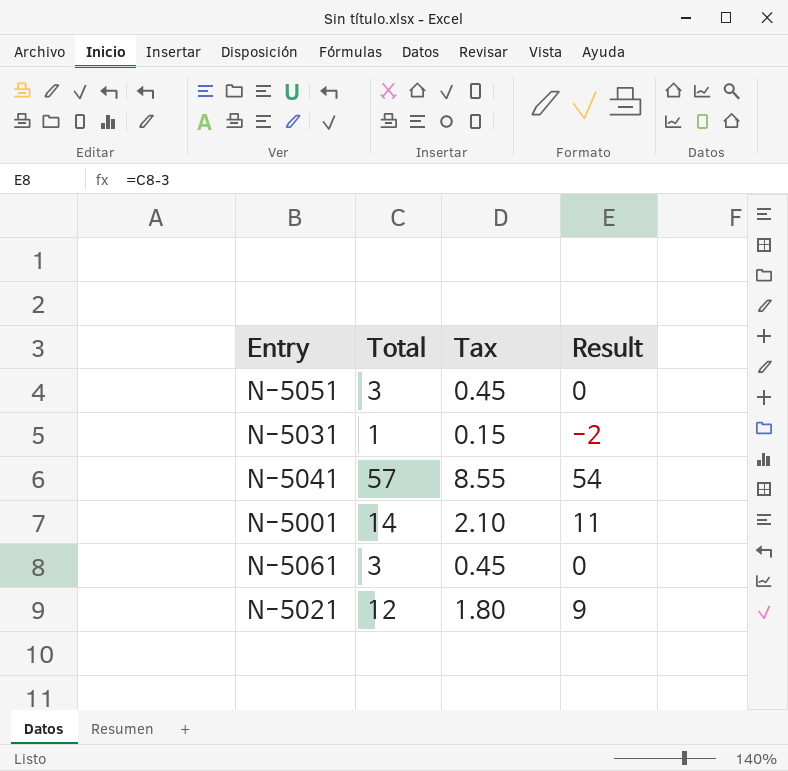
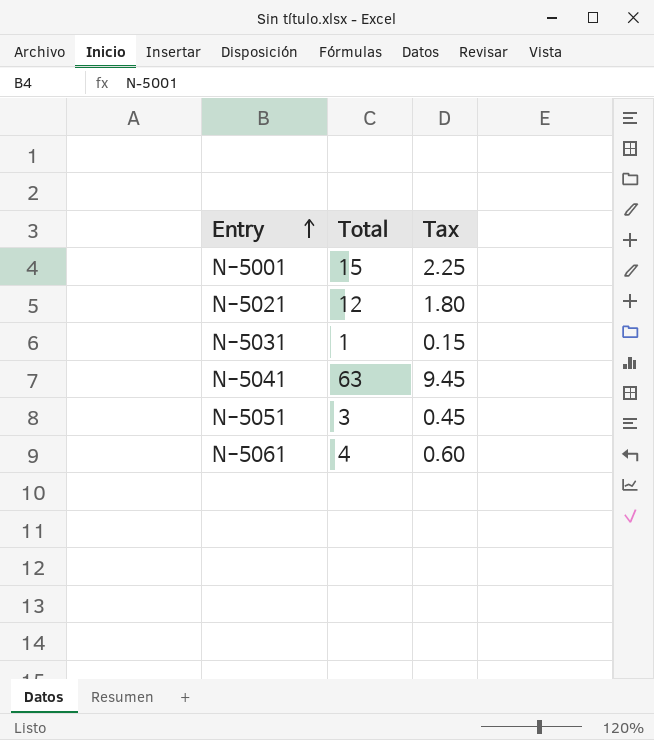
row order: none -> Entry ascending
column Result | formula: [Total] - 3 -> none
N-5001 | Total: 14 -> 15
N-5001 | Tax: 2.10 -> 2.25
N-5041 | Total: 57 -> 63
N-5041 | Tax: 8.55 -> 9.45
N-5061 | Total: 3 -> 4
N-5061 | Tax: 0.45 -> 0.60

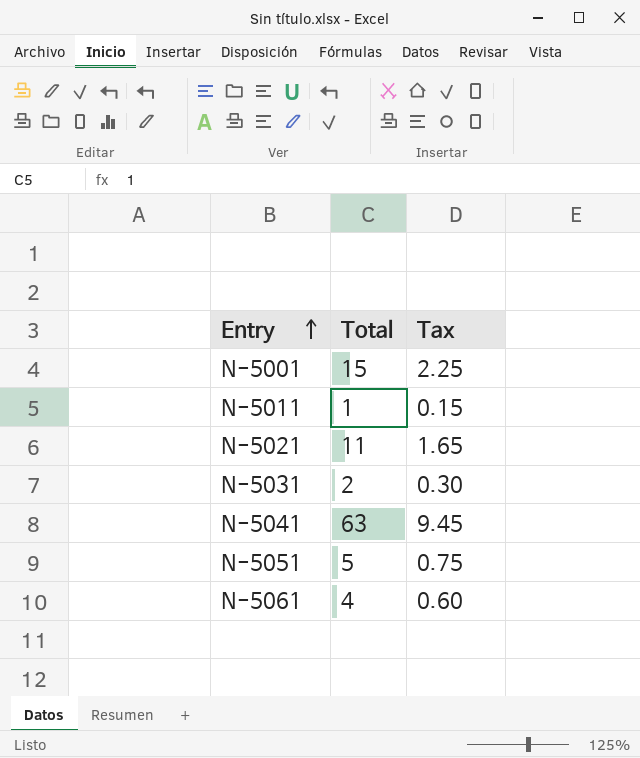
row N-5011: none -> 1 | 0.15
N-5021 | Total: 12 -> 11
N-5021 | Tax: 1.80 -> 1.65
N-5031 | Total: 1 -> 2
N-5031 | Tax: 0.15 -> 0.30
N-5051 | Total: 3 -> 5
N-5051 | Tax: 0.45 -> 0.75

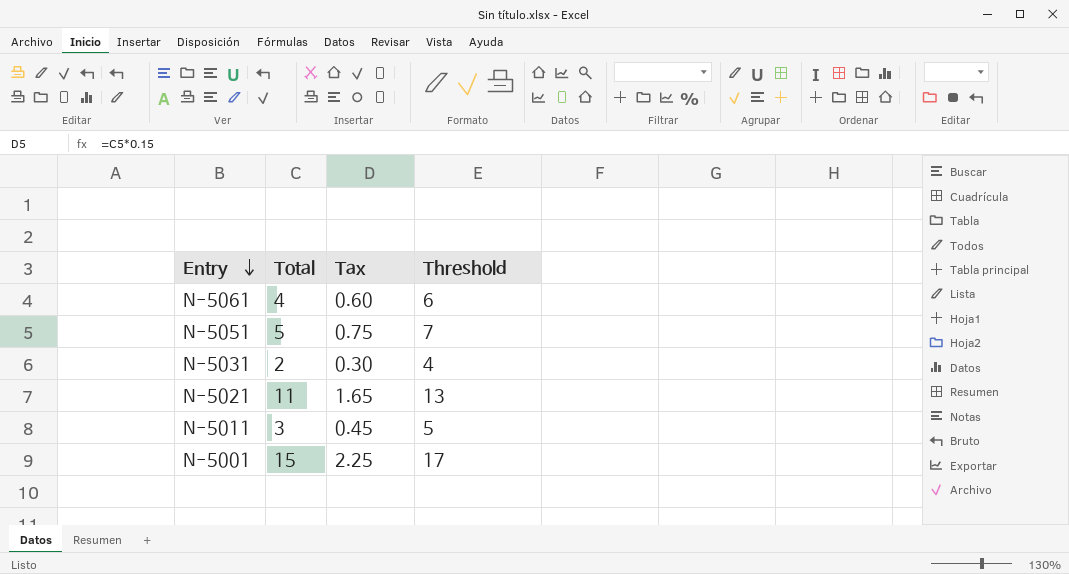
row order: Entry ascending -> Entry descending
column Threshold | formula: none -> [Total] + 2
row N-5041: 63 | 9.45 -> none
N-5011 | Total: 1 -> 3
N-5011 | Tax: 0.15 -> 0.45

